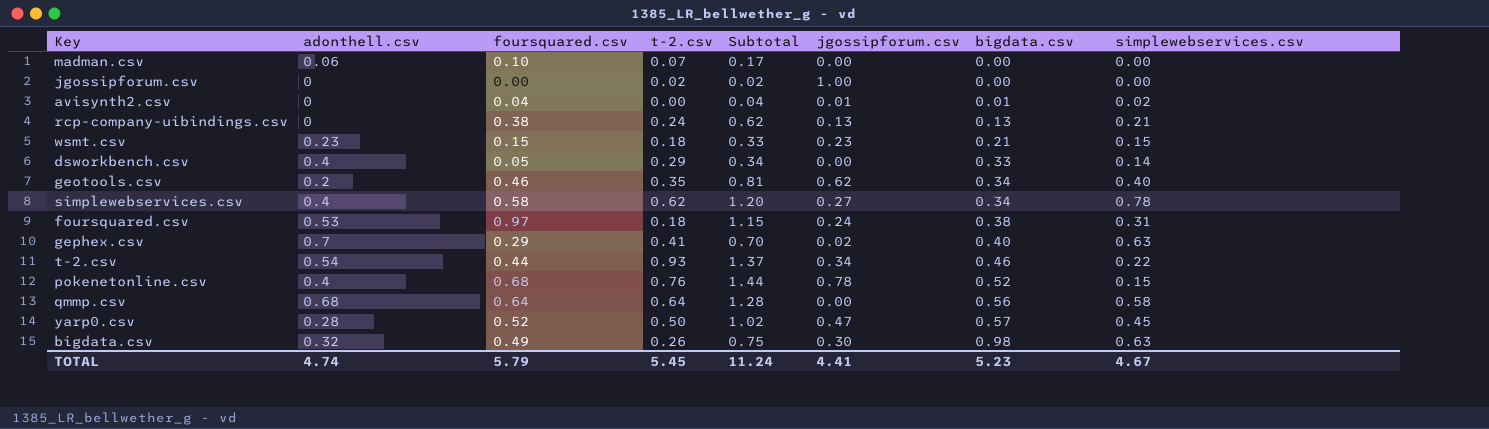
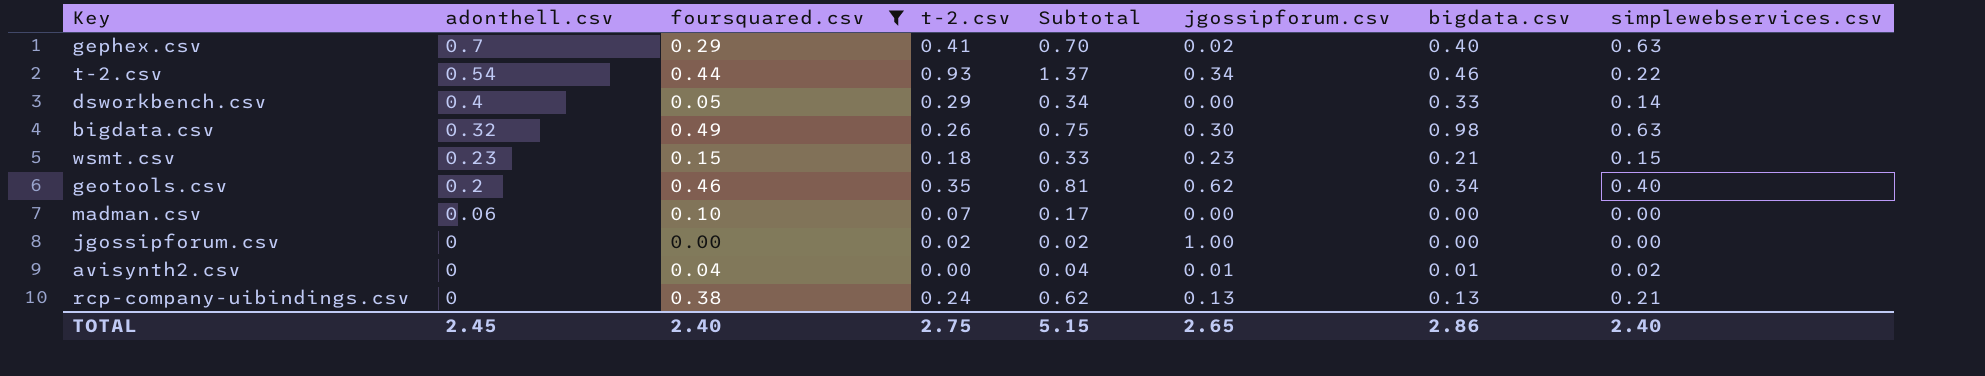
filter: none -> foursquared.csv <= 0.49
row order: bigdata.csv ascending -> adonthell.csv descending
TOTAL | adonthell.csv: 4.74 -> 2.45
TOTAL | foursquared.csv: 5.79 -> 2.40
TOTAL | t-2.csv: 5.45 -> 2.75
TOTAL | Subtotal: 11.24 -> 5.15
TOTAL | jgossipforum.csv: 4.41 -> 2.65
TOTAL | bigdata.csv: 5.23 -> 2.86
TOTAL | simplewebservices.csv: 4.67 -> 2.40

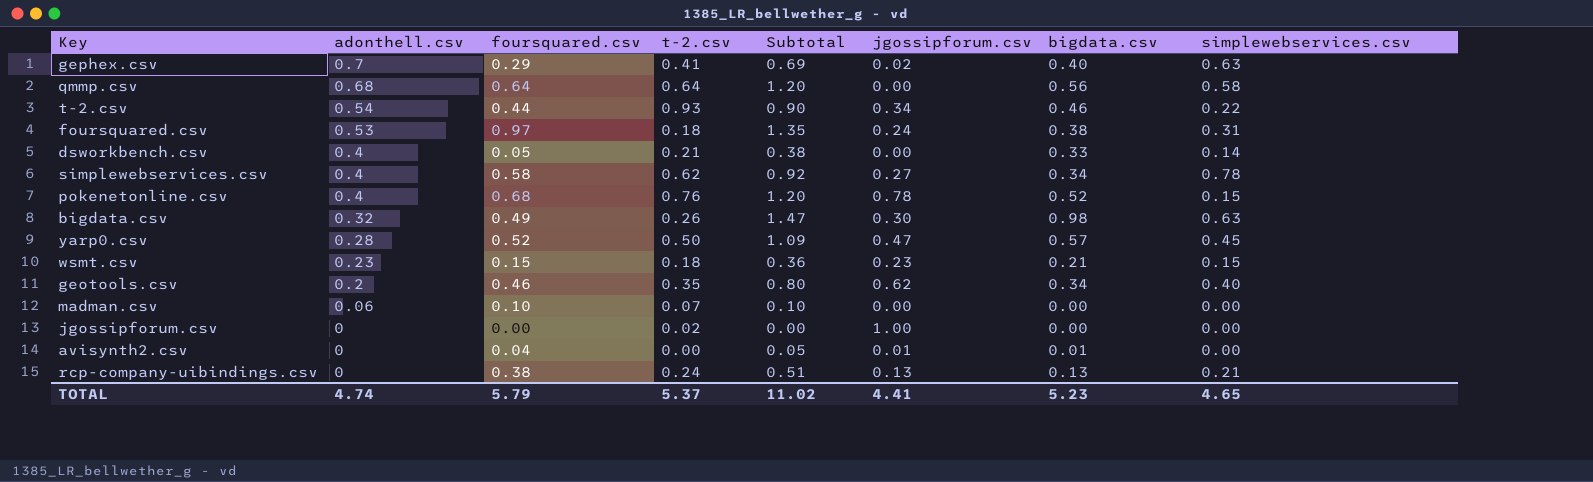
filter: foursquared.csv <= 0.49 -> none
column Subtotal | formula: [foursquared.csv] + [t-2.csv] -> [foursquared.csv] + [bigdata.csv]
dsworkbench.csv | t-2.csv: 0.29 -> 0.21
avisynth2.csv | simplewebservices.csv: 0.02 -> 0.00
TOTAL | adonthell.csv: 2.45 -> 4.74
TOTAL | foursquared.csv: 2.40 -> 5.79
TOTAL | t-2.csv: 2.75 -> 5.37
TOTAL | Subtotal: 5.15 -> 11.02
TOTAL | jgossipforum.csv: 2.65 -> 4.41
TOTAL | bigdata.csv: 2.86 -> 5.23
TOTAL | simplewebservices.csv: 2.40 -> 4.65

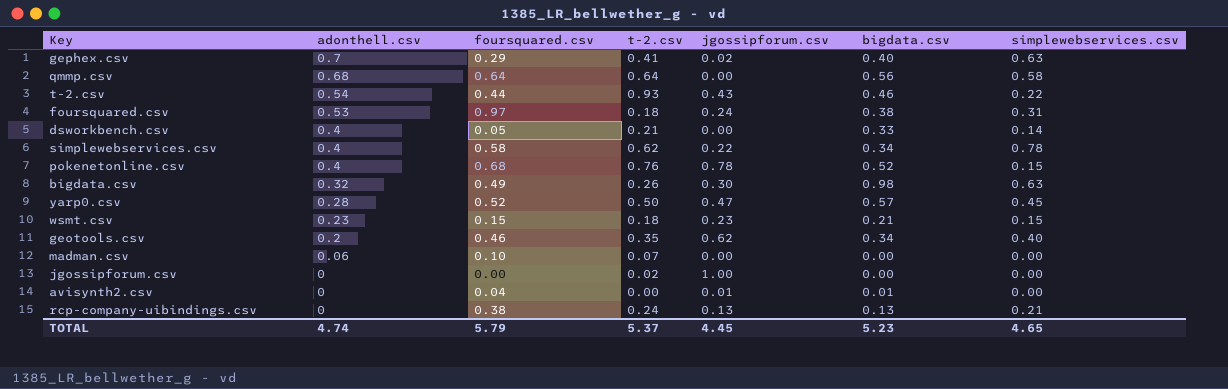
column Subtotal | formula: [foursquared.csv] + [bigdata.csv] -> none
t-2.csv | jgossipforum.csv: 0.34 -> 0.43
simplewebservices.csv | jgossipforum.csv: 0.27 -> 0.22
TOTAL | jgossipforum.csv: 4.41 -> 4.45

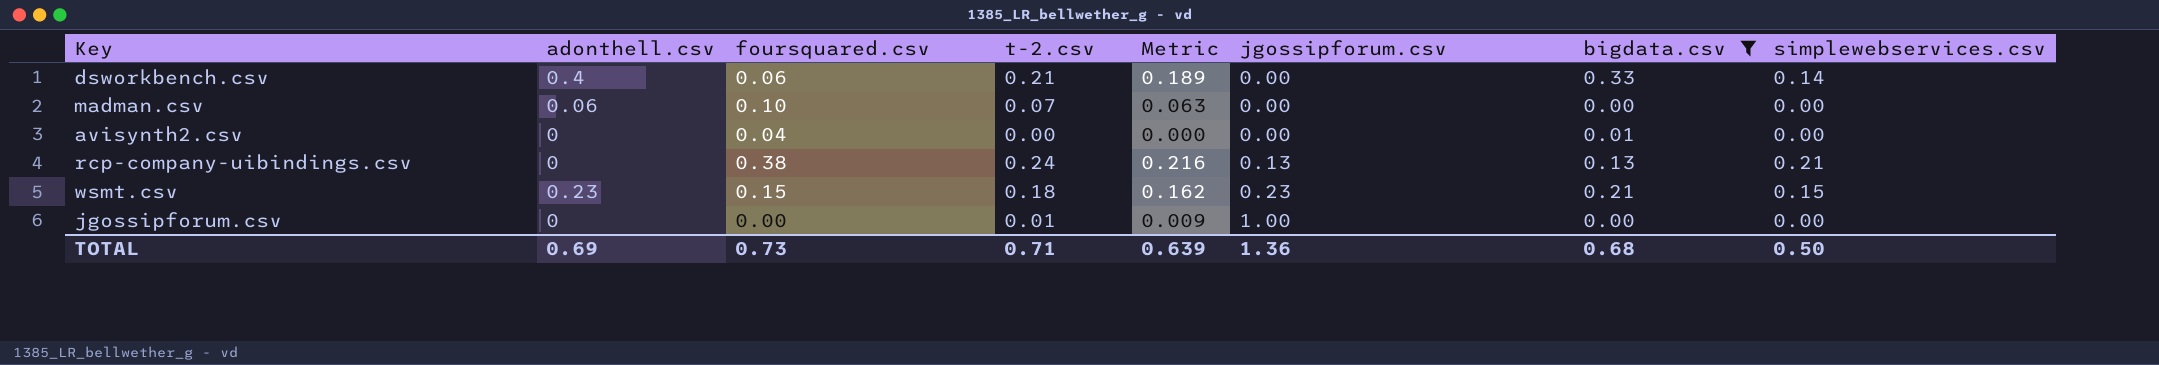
filter: none -> bigdata.csv <= 0.33
row order: adonthell.csv descending -> jgossipforum.csv ascending
column Metric | formula: none -> [t-2.csv] * 0.9
dsworkbench.csv | foursquared.csv: 0.05 -> 0.06
avisynth2.csv | jgossipforum.csv: 0.01 -> 0.00
jgossipforum.csv | t-2.csv: 0.02 -> 0.01
TOTAL | adonthell.csv: 4.74 -> 0.69
TOTAL | foursquared.csv: 5.79 -> 0.73
TOTAL | t-2.csv: 5.37 -> 0.71
TOTAL | jgossipforum.csv: 4.45 -> 1.36
TOTAL | bigdata.csv: 5.23 -> 0.68
TOTAL | simplewebservices.csv: 4.65 -> 0.50

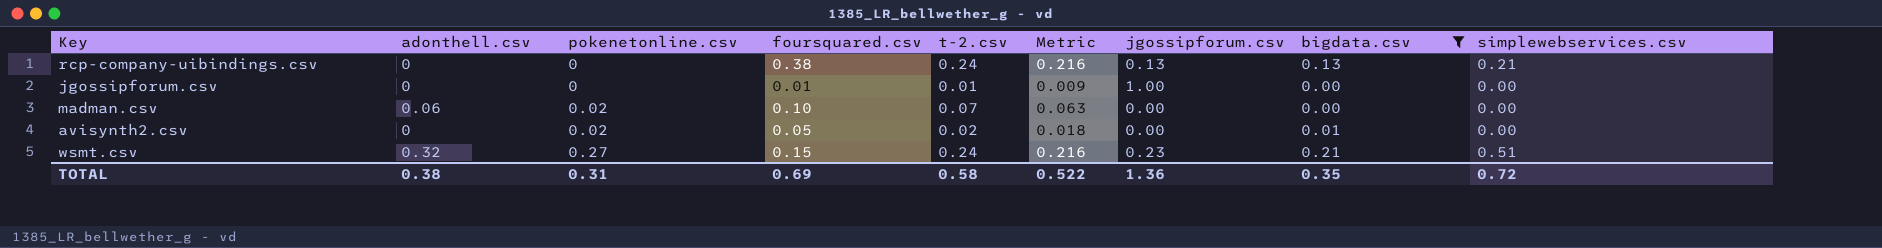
row order: jgossipforum.csv ascending -> pokenetonline.csv ascending
column pokenetonline.csv | position: none -> 3
row dsworkbench.csv: 0.4 | 0.06 | 0.21 | 0.189 | 0.00 | 0.33 | 0.14 -> none
jgossipforum.csv | foursquared.csv: 0.00 -> 0.01
avisynth2.csv | foursquared.csv: 0.04 -> 0.05
avisynth2.csv | t-2.csv: 0.00 -> 0.02
avisynth2.csv | Metric: 0.000 -> 0.018
wsmt.csv | adonthell.csv: 0.23 -> 0.32
wsmt.csv | t-2.csv: 0.18 -> 0.24
wsmt.csv | Metric: 0.162 -> 0.216
wsmt.csv | simplewebservices.csv: 0.15 -> 0.51
TOTAL | adonthell.csv: 0.69 -> 0.38
TOTAL | foursquared.csv: 0.73 -> 0.69
TOTAL | t-2.csv: 0.71 -> 0.58
TOTAL | Metric: 0.639 -> 0.522
TOTAL | bigdata.csv: 0.68 -> 0.35
TOTAL | simplewebservices.csv: 0.50 -> 0.72

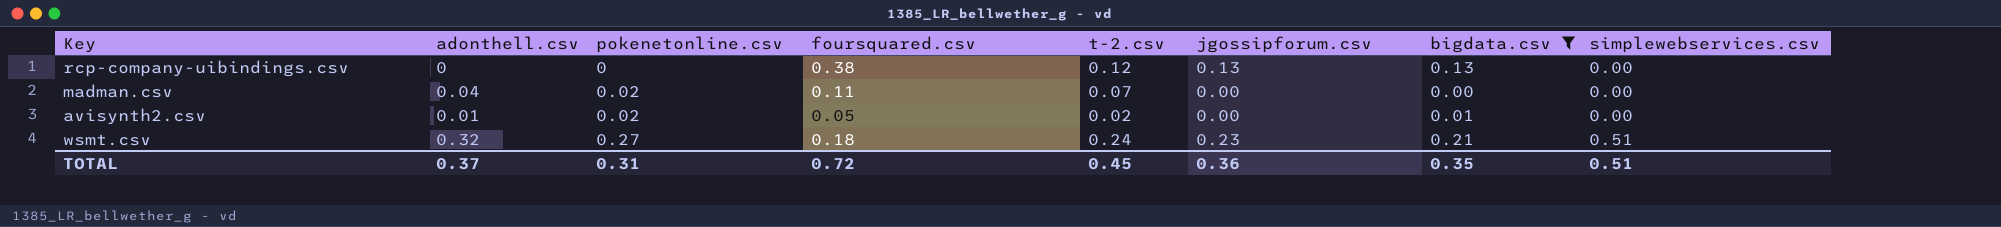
column Metric | formula: [t-2.csv] * 0.9 -> none
row jgossipforum.csv: 0 | 0 | 0.01 | 0.01 | 0.009 | 1.00 | 0.00 | 0.00 -> none
rcp-company-uibindings.csv | t-2.csv: 0.24 -> 0.12
rcp-company-uibindings.csv | simplewebservices.csv: 0.21 -> 0.00
madman.csv | adonthell.csv: 0.06 -> 0.04
madman.csv | foursquared.csv: 0.10 -> 0.11
avisynth2.csv | adonthell.csv: 0 -> 0.01
wsmt.csv | foursquared.csv: 0.15 -> 0.18
TOTAL | adonthell.csv: 0.38 -> 0.37
TOTAL | foursquared.csv: 0.69 -> 0.72
TOTAL | t-2.csv: 0.58 -> 0.45
TOTAL | jgossipforum.csv: 1.36 -> 0.36
TOTAL | simplewebservices.csv: 0.72 -> 0.51

